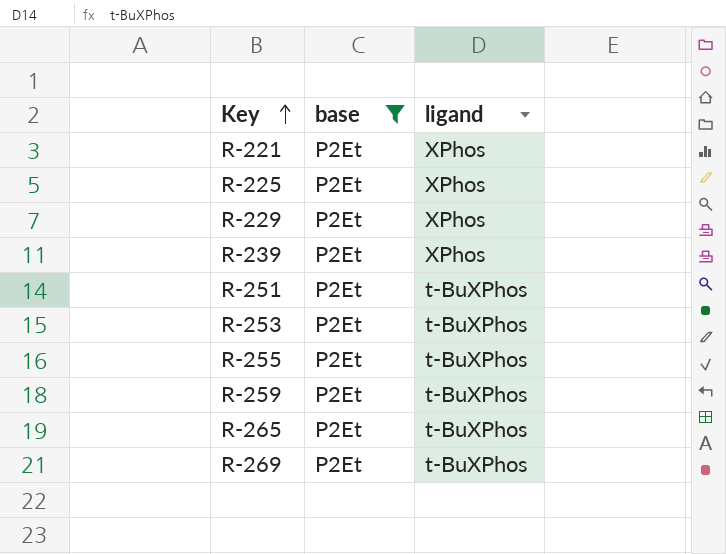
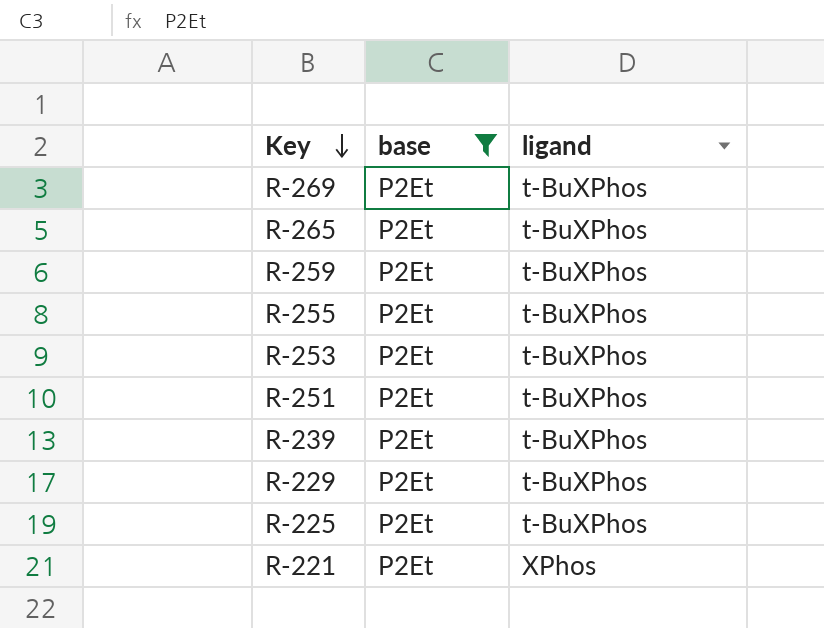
row order: Key ascending -> Key descending
R-239 | ligand: XPhos -> t-BuXPhos
R-229 | ligand: XPhos -> t-BuXPhos
R-225 | ligand: XPhos -> t-BuXPhos

